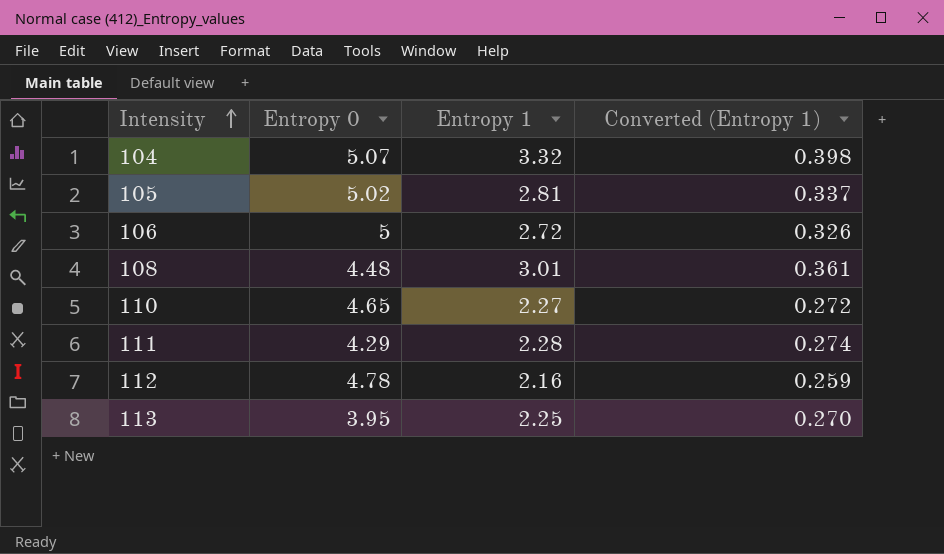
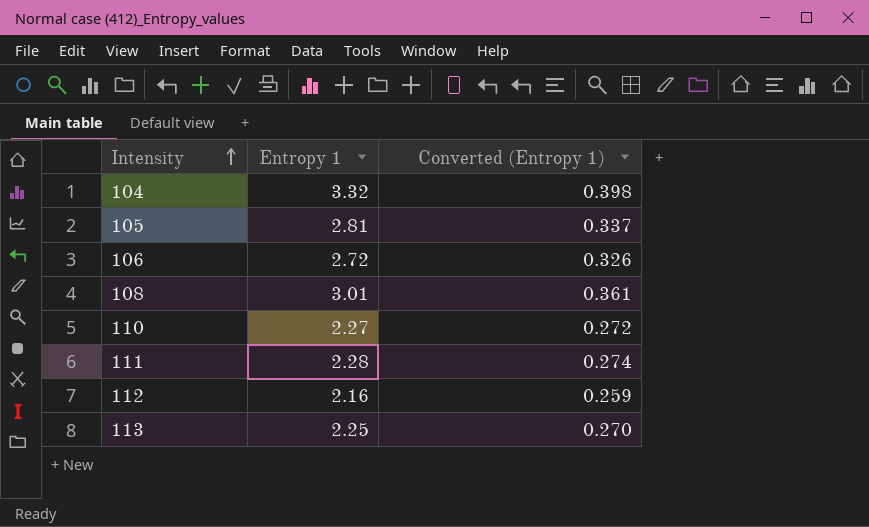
column Entropy 0 | position: 2 -> none

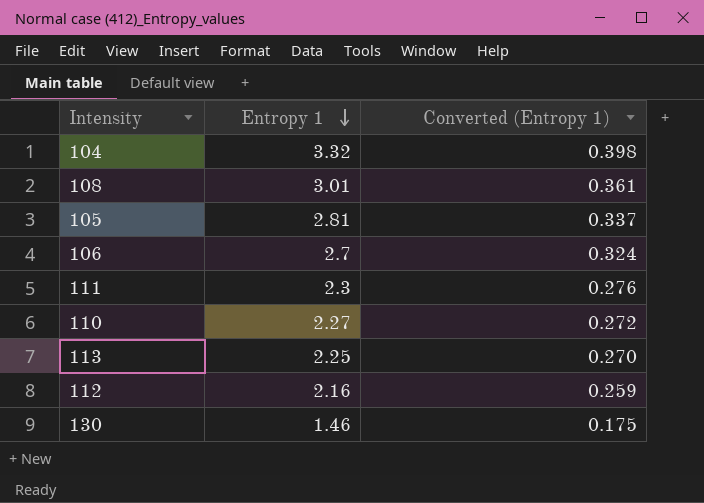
row order: Intensity ascending -> Entropy 1 descending
106 | Entropy 1: 2.72 -> 2.7
106 | Converted (Entropy 1): 0.326 -> 0.324
111 | Entropy 1: 2.28 -> 2.3
111 | Converted (Entropy 1): 0.274 -> 0.276
row 130: none -> 1.46 | 0.175

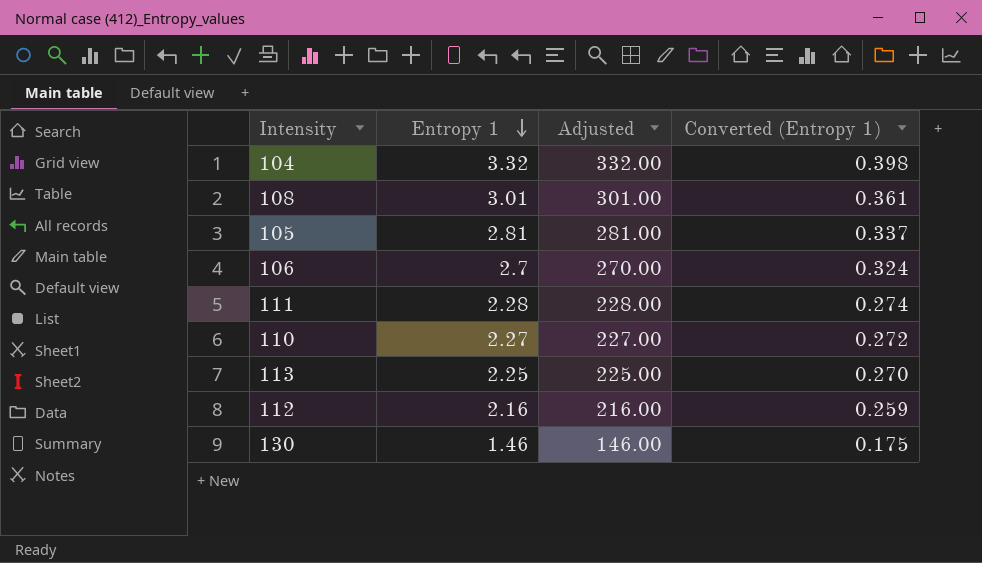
column Adjusted | formula: none -> [Entropy 1] * 100
111 | Entropy 1: 2.3 -> 2.28
111 | Converted (Entropy 1): 0.276 -> 0.274

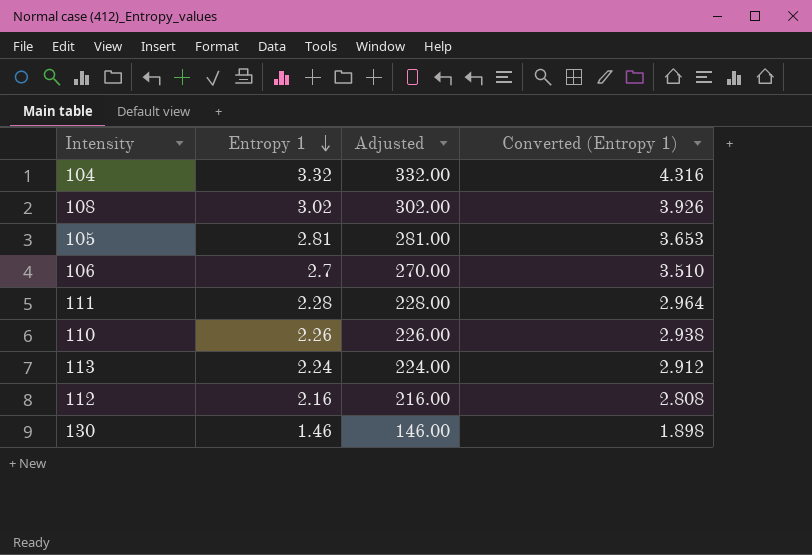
column Converted (Entropy 1) | formula: [Entropy 1] * 0.12 -> [Entropy 1] * 1.3
108 | Entropy 1: 3.01 -> 3.02
108 | Adjusted: 301.00 -> 302.00
110 | Entropy 1: 2.27 -> 2.26
110 | Adjusted: 227.00 -> 226.00
113 | Entropy 1: 2.25 -> 2.24
113 | Adjusted: 225.00 -> 224.00

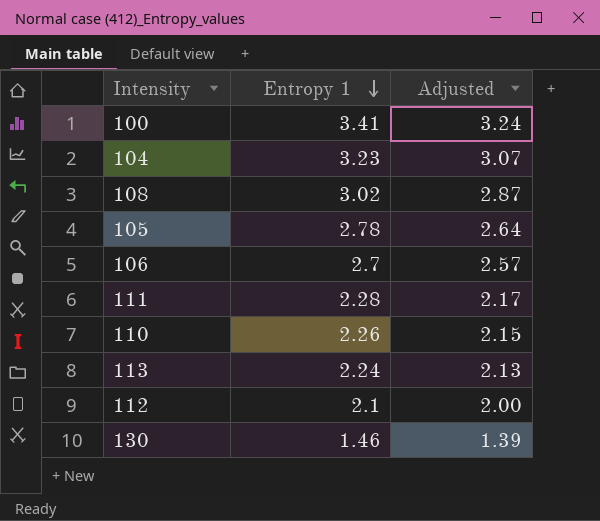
column Converted (Entropy 1) | formula: [Entropy 1] * 1.3 -> none
column Adjusted | formula: [Entropy 1] * 100 -> [Entropy 1] * 0.95
row 100: none -> 3.41 | 3.24
104 | Entropy 1: 3.32 -> 3.23
105 | Entropy 1: 2.81 -> 2.78
112 | Entropy 1: 2.16 -> 2.1

